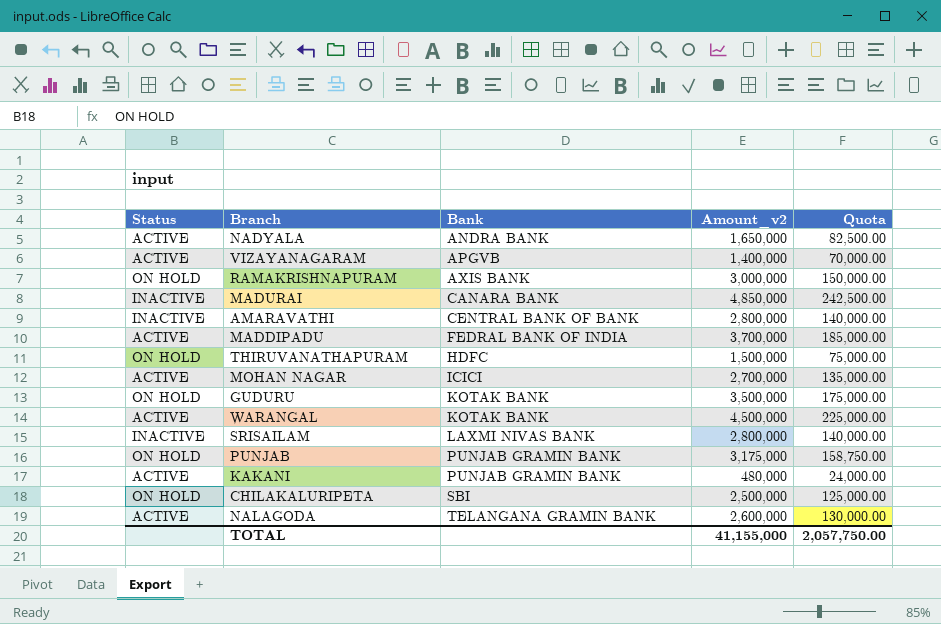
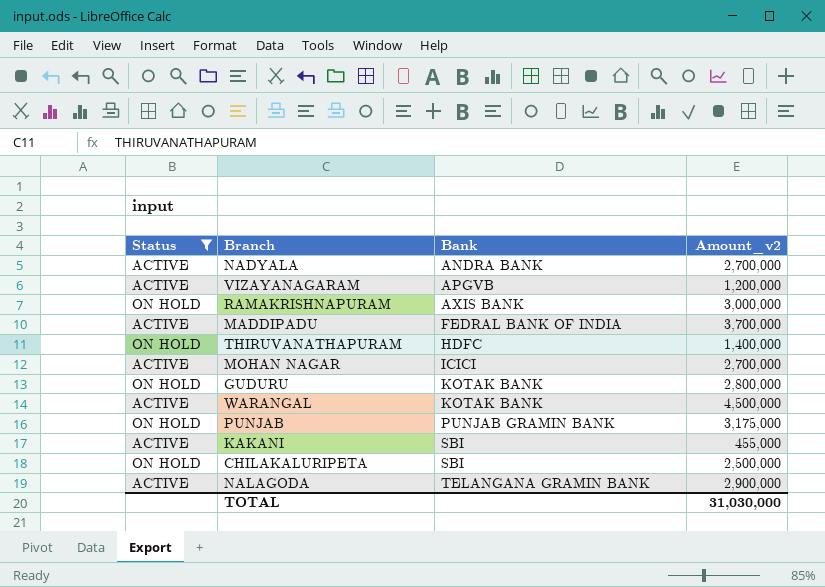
filter: none -> Status != INACTIVE
column Quota | formula: [Amount_v2] * 0.05 -> none
NADYALA | Amount_v2: 1,650,000 -> 2,700,000
VIZAYANAGARAM | Amount_v2: 1,400,000 -> 1,200,000
THIRUVANATHAPURAM | Amount_v2: 1,500,000 -> 1,400,000
GUDURU | Amount_v2: 3,500,000 -> 2,800,000
KAKANI | Bank: PUNJAB GRAMIN BANK -> SBI
KAKANI | Amount_v2: 480,000 -> 455,000
NALAGODA | Amount_v2: 2,600,000 -> 2,900,000
TOTAL | Amount_v2: 41,155,000 -> 31,030,000

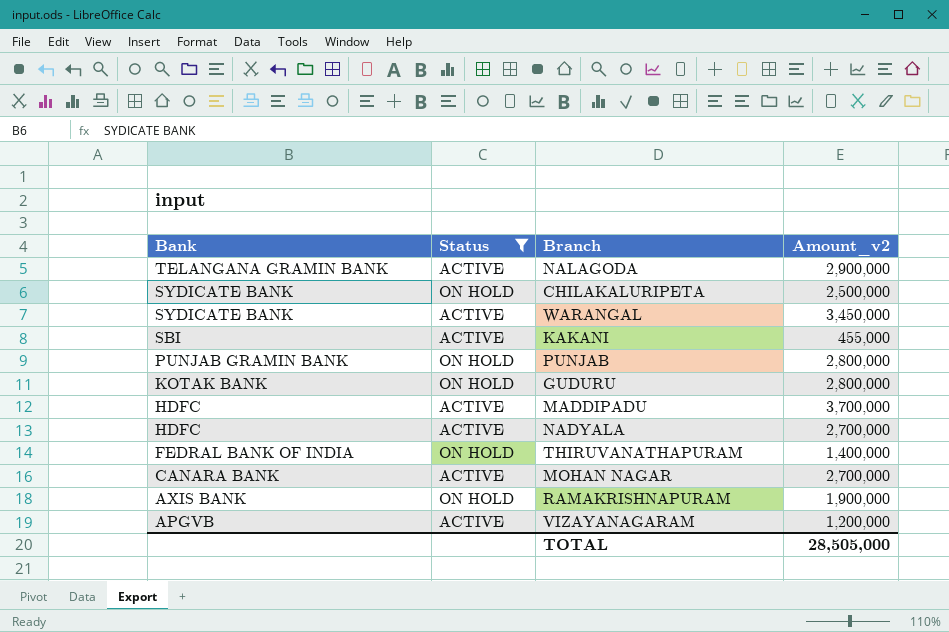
row order: Bank ascending -> Bank descending
column Bank | position: 3 -> 1
CHILAKALURIPETA | Bank: SBI -> SYDICATE BANK
WARANGAL | Bank: KOTAK BANK -> SYDICATE BANK
WARANGAL | Amount_v2: 4,500,000 -> 3,450,000
PUNJAB | Amount_v2: 3,175,000 -> 2,800,000
MADDIPADU | Bank: FEDRAL BANK OF INDIA -> HDFC
NADYALA | Bank: ANDRA BANK -> HDFC
THIRUVANATHAPURAM | Bank: HDFC -> FEDRAL BANK OF INDIA
MOHAN NAGAR | Bank: ICICI -> CANARA BANK
RAMAKRISHNAPURAM | Amount_v2: 3,000,000 -> 1,900,000
TOTAL | Amount_v2: 31,030,000 -> 28,505,000

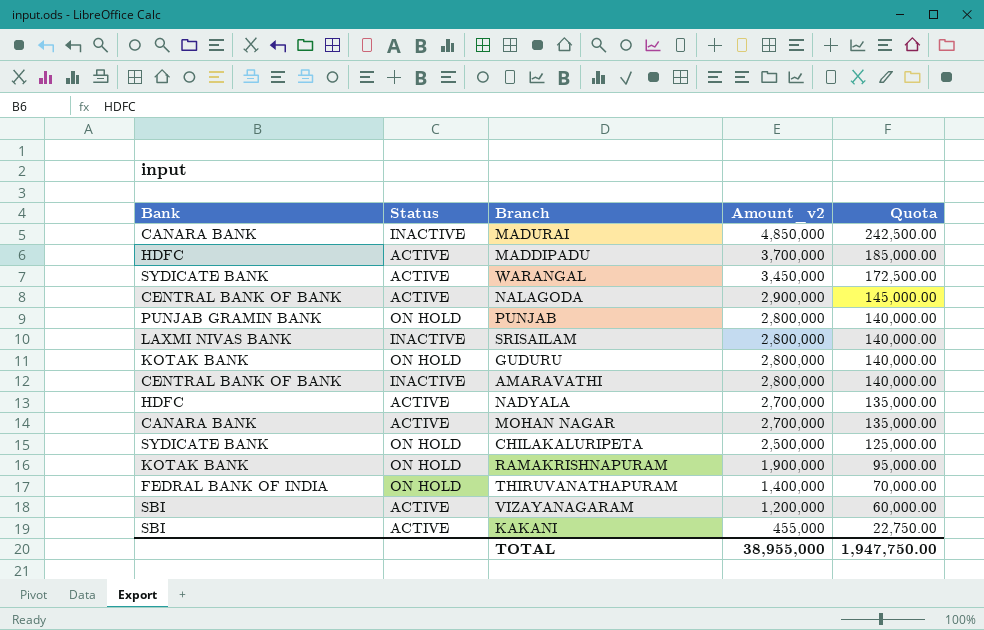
filter: Status != INACTIVE -> none
row order: Bank descending -> Amount_v2 descending
column Quota | formula: none -> [Amount_v2] * 0.05
NALAGODA | Bank: TELANGANA GRAMIN BANK -> CENTRAL BANK OF BANK
RAMAKRISHNAPURAM | Bank: AXIS BANK -> KOTAK BANK
VIZAYANAGARAM | Bank: APGVB -> SBI
TOTAL | Amount_v2: 28,505,000 -> 38,955,000

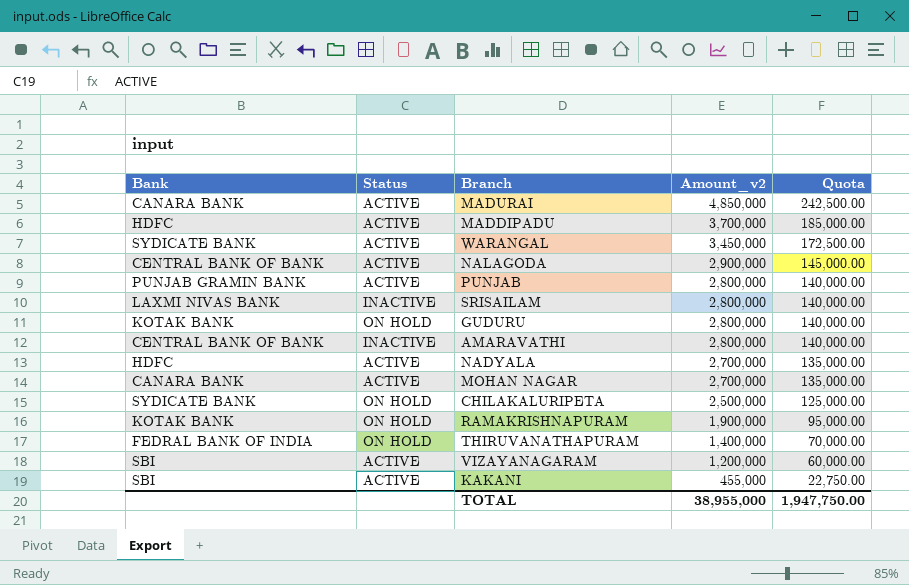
MADURAI | Status: INACTIVE -> ACTIVE
PUNJAB | Status: ON HOLD -> ACTIVE

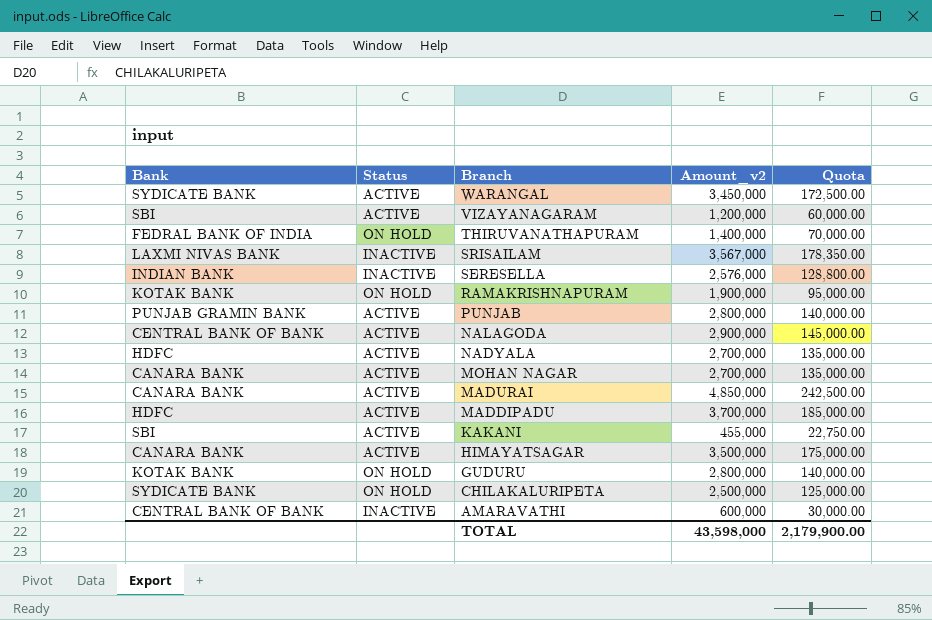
row order: Amount_v2 descending -> Branch descending
SRISAILAM | Amount_v2: 2,800,000 -> 3,567,000
SRISAILAM | Quota: 140,000.00 -> 178,350.00
row SERESELLA: none -> INDIAN BANK | INACTIVE | 2,576,000 | 128,800.00
row HIMAYATSAGAR: none -> CANARA BANK | ACTIVE | 3,500,000 | 175,000.00
AMARAVATHI | Amount_v2: 2,800,000 -> 600,000
AMARAVATHI | Quota: 140,000.00 -> 30,000.00
TOTAL | Amount_v2: 38,955,000 -> 43,598,000
TOTAL | Quota: 1,947,750.00 -> 2,179,900.00

